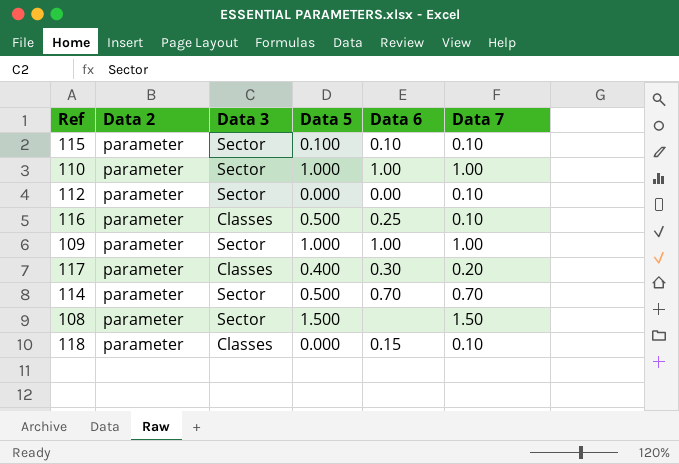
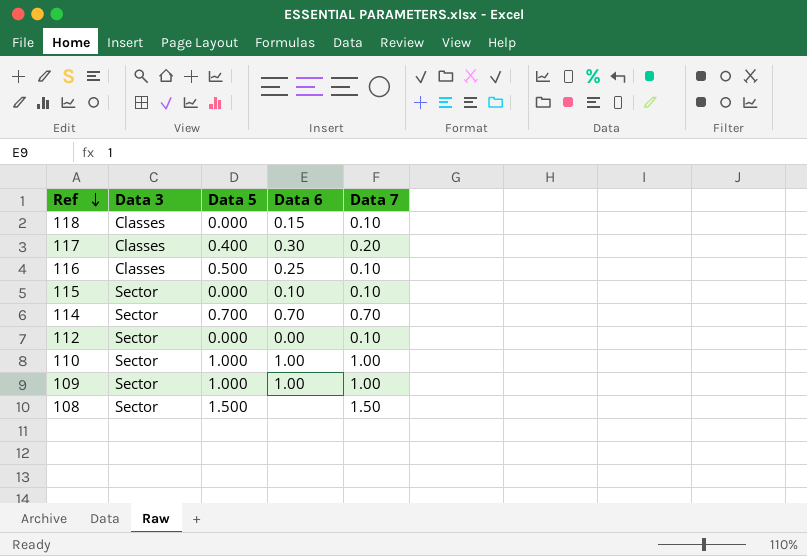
row order: none -> Ref descending
column Data 2 | position: 2 -> none
115 | Data 5: 0.100 -> 0.000
114 | Data 5: 0.500 -> 0.700

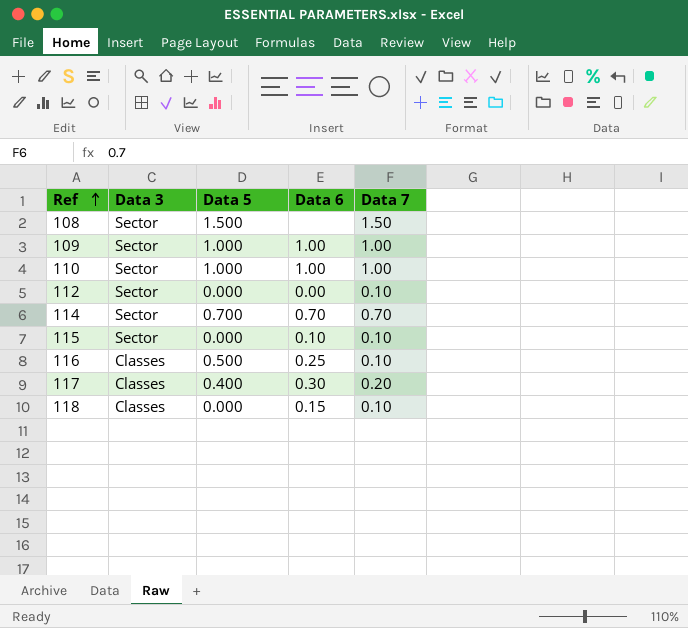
row order: Ref descending -> Ref ascending

